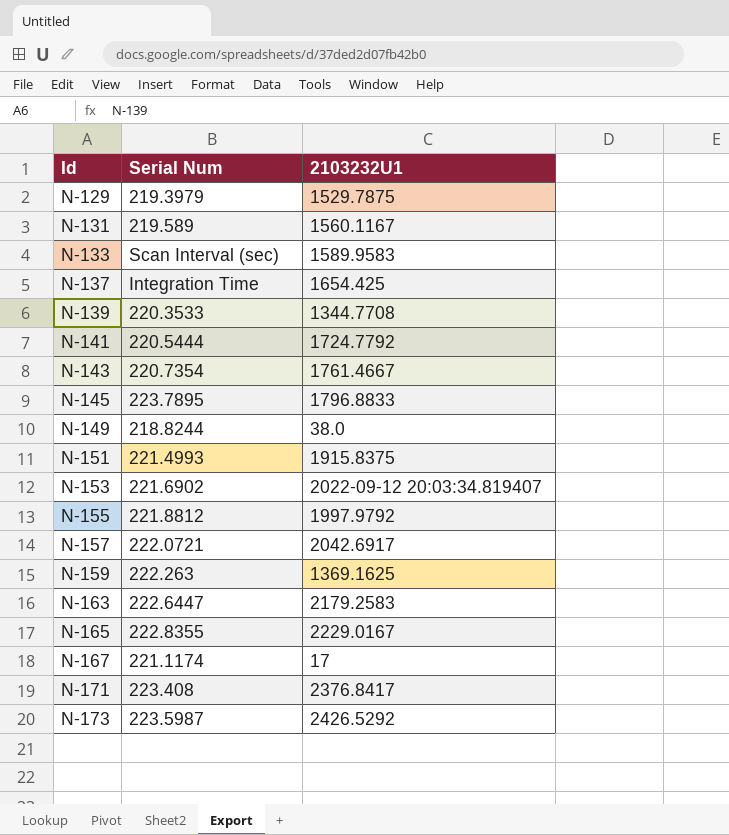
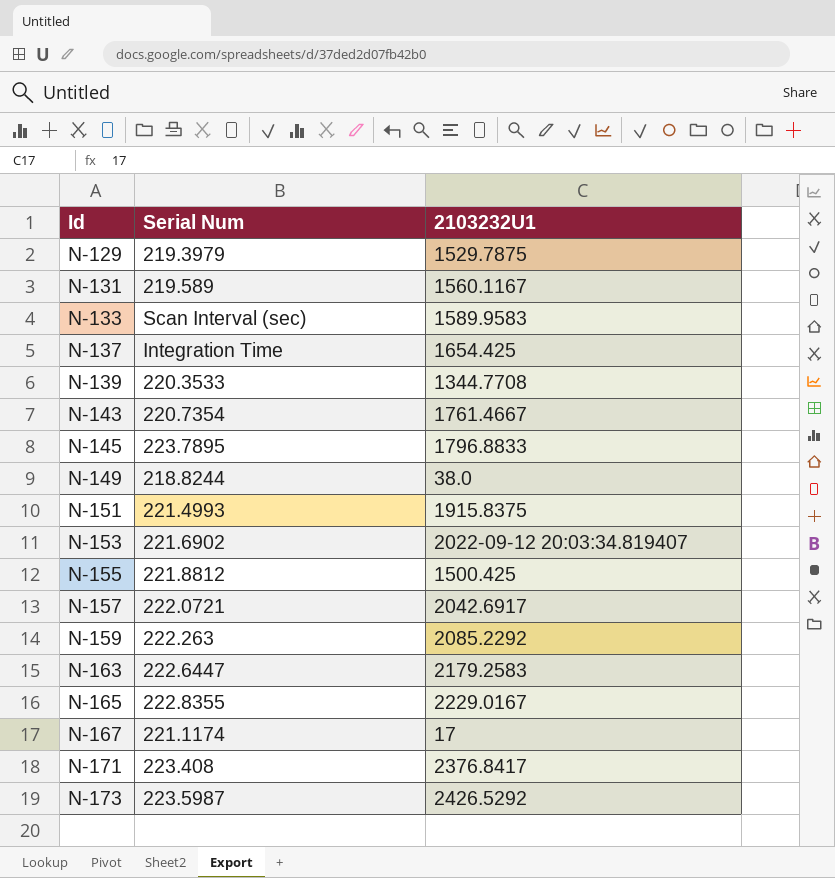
row N-141: 220.5444 | 1724.7792 -> none
N-155 | 2103232U1: 1997.9792 -> 1500.425
N-159 | 2103232U1: 1369.1625 -> 2085.2292

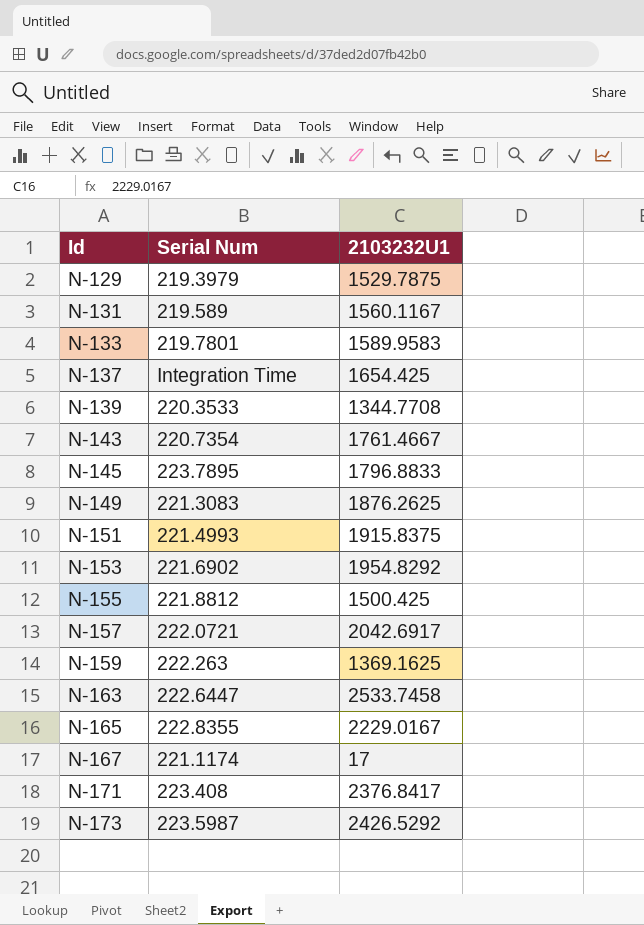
N-133 | Serial Num: Scan Interval (sec) -> 219.7801
N-149 | Serial Num: 218.8244 -> 221.3083
N-149 | 2103232U1: 38.0 -> 1876.2625
N-153 | 2103232U1: 2022-09-12 20:03:34.819407 -> 1954.8292
N-159 | 2103232U1: 2085.2292 -> 1369.1625
N-163 | 2103232U1: 2179.2583 -> 2533.7458

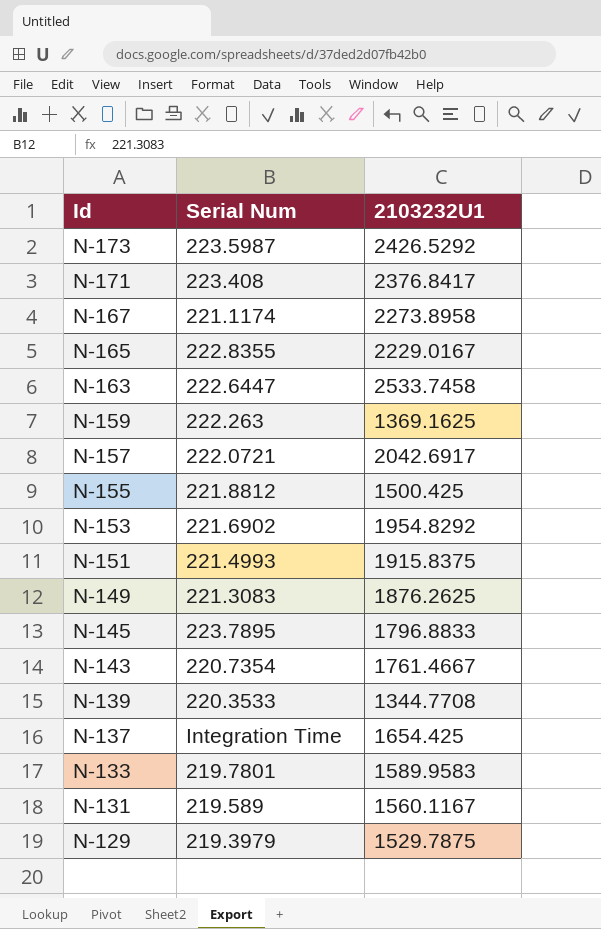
row order: Id ascending -> Id descending
N-167 | 2103232U1: 17 -> 2273.8958

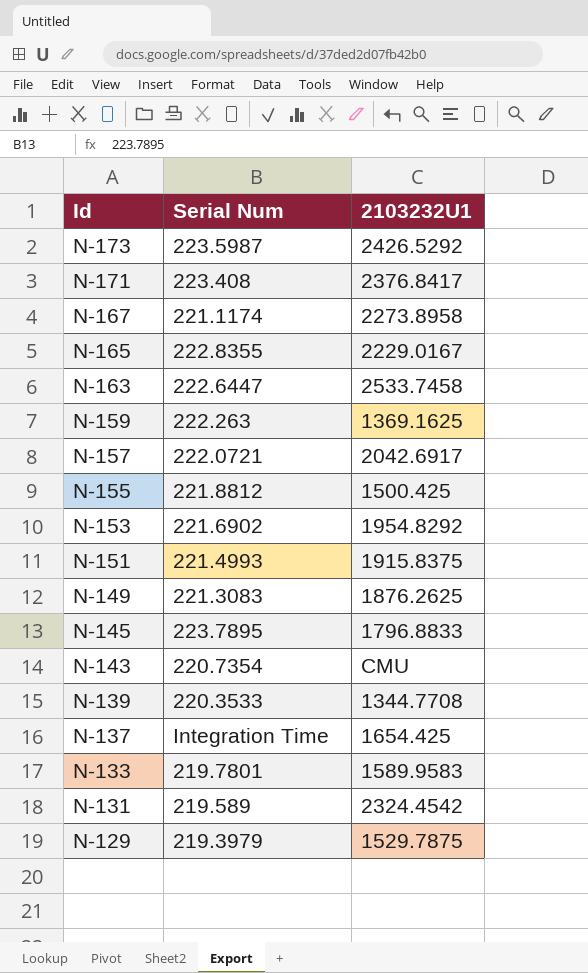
N-143 | 2103232U1: 1761.4667 -> CMU
N-131 | 2103232U1: 1560.1167 -> 2324.4542

